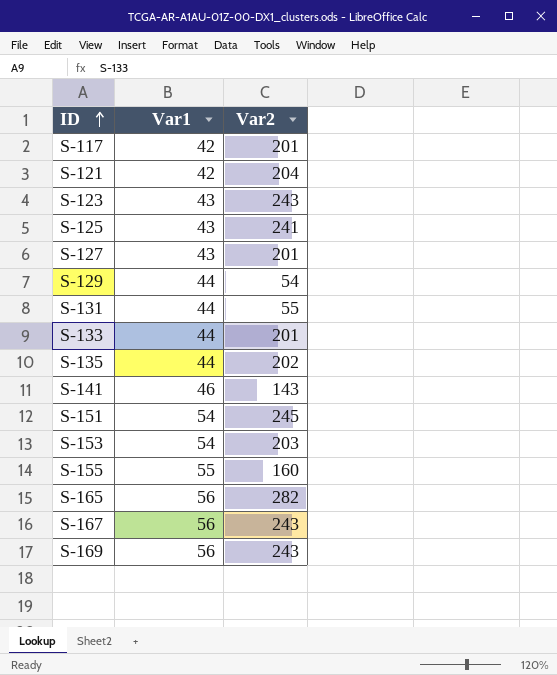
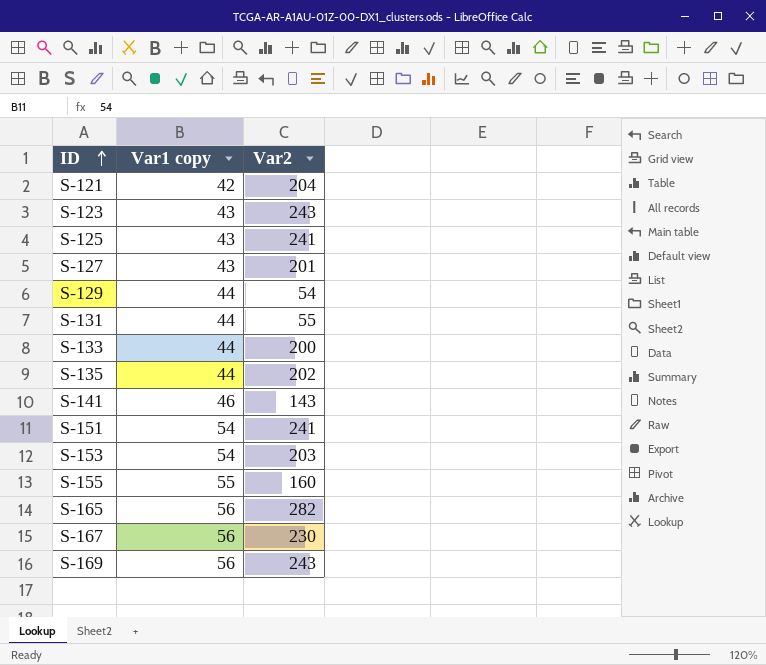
column name: Var1 -> Var1 copy
row S-117: 42 | 201 -> none
S-133 | Var2: 201 -> 200
S-151 | Var2: 245 -> 241
S-167 | Var2: 243 -> 230

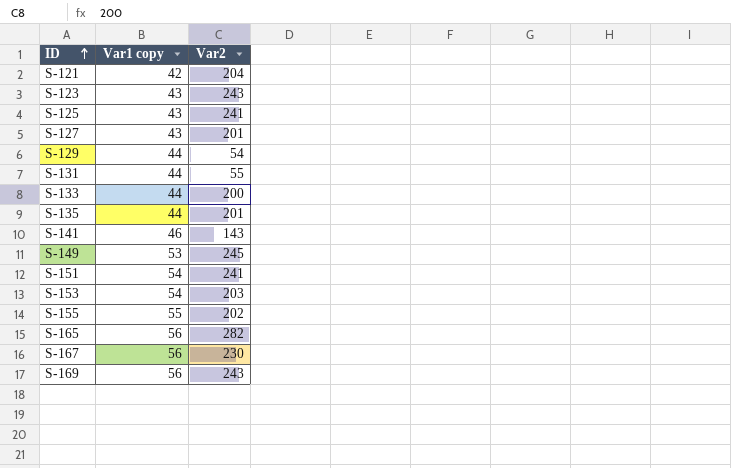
S-135 | Var2: 202 -> 201
row S-149: none -> 53 | 245
S-155 | Var2: 160 -> 202

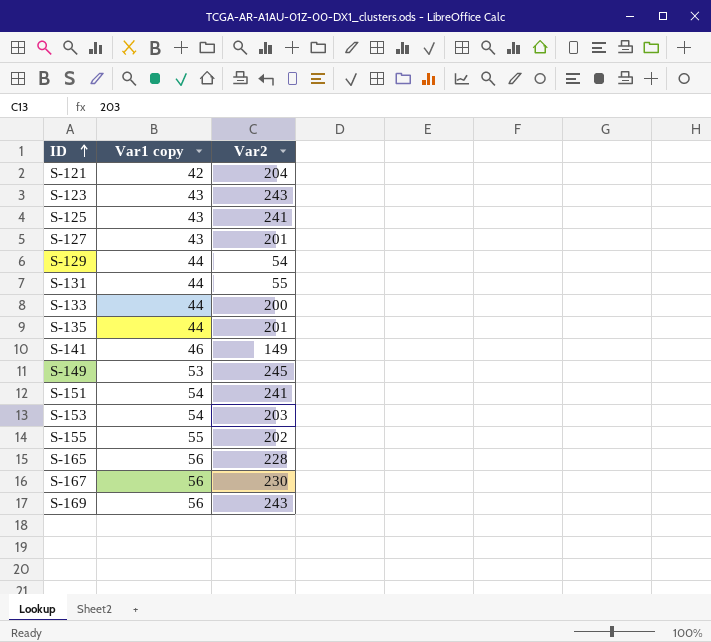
S-141 | Var2: 143 -> 149
S-165 | Var2: 282 -> 228

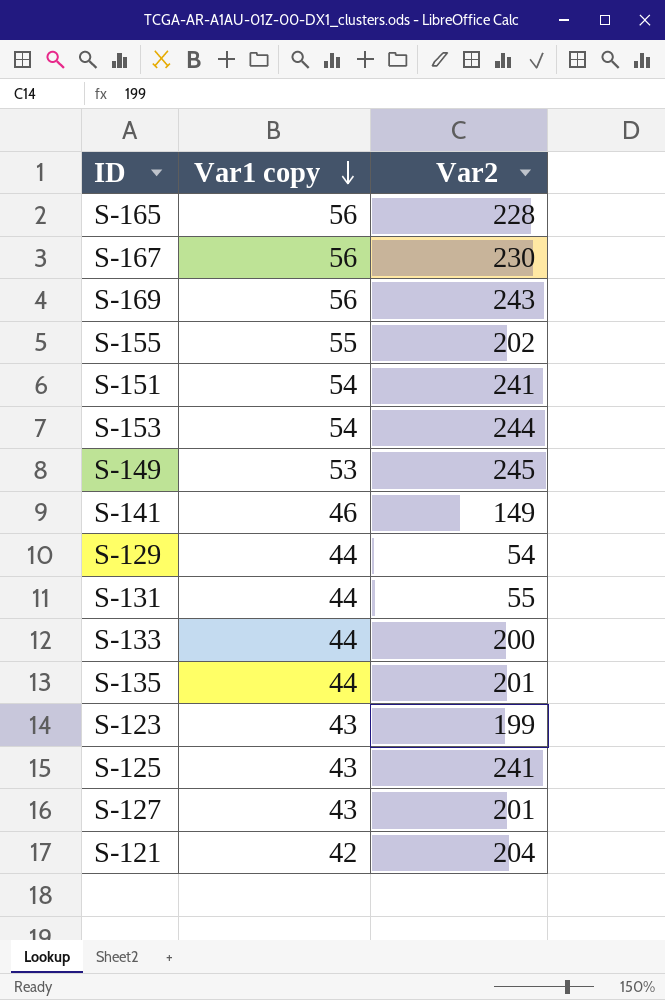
row order: ID ascending -> Var1 copy descending
S-153 | Var2: 203 -> 244
S-123 | Var2: 243 -> 199

